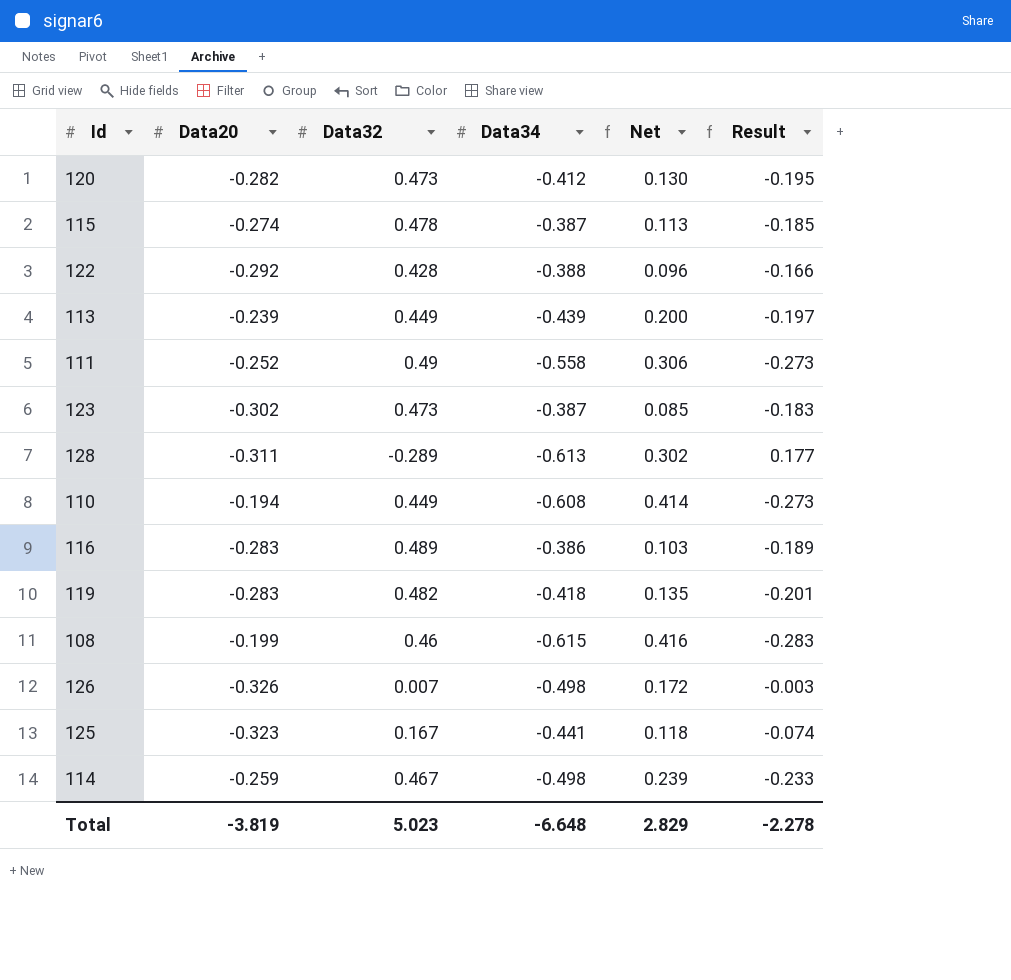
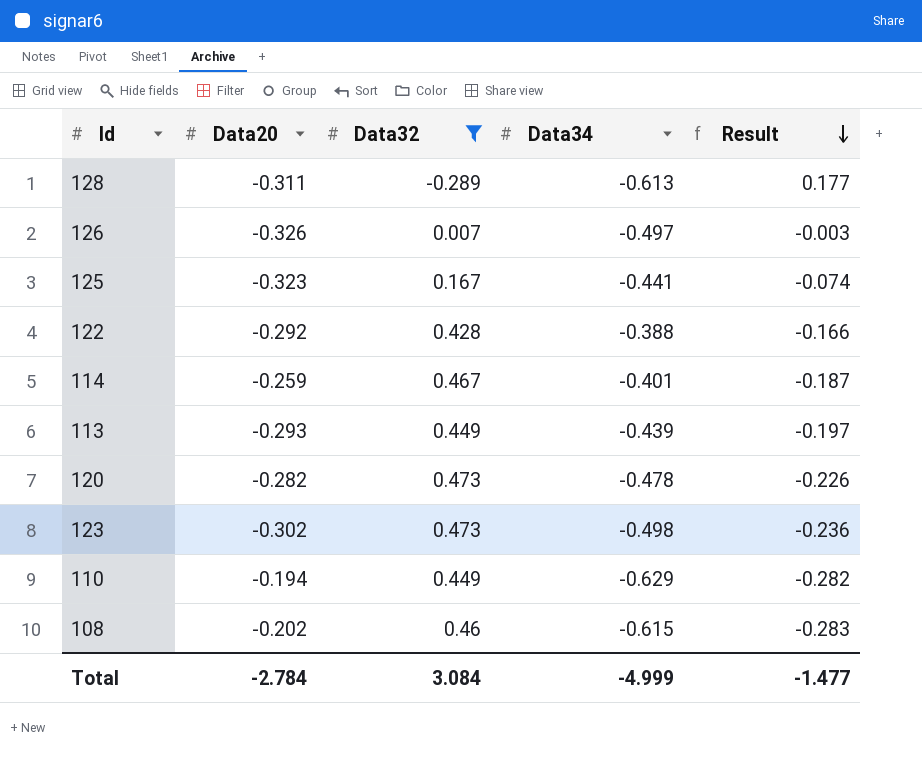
filter: none -> Data32 <= 0.473
row order: none -> Result descending
column Net | formula: [Data20] - [Data34] -> none
126 | Data34: -0.498 -> -0.497
114 | Data34: -0.498 -> -0.401
114 | Result: -0.233 -> -0.187
113 | Data20: -0.239 -> -0.293
120 | Data34: -0.412 -> -0.478
120 | Result: -0.195 -> -0.226
123 | Data34: -0.387 -> -0.498
123 | Result: -0.183 -> -0.236
110 | Data34: -0.608 -> -0.629
110 | Result: -0.273 -> -0.282
108 | Data20: -0.199 -> -0.202
Total | Data20: -3.819 -> -2.784
Total | Data32: 5.023 -> 3.084
Total | Data34: -6.648 -> -4.999
Total | Result: -2.278 -> -1.477

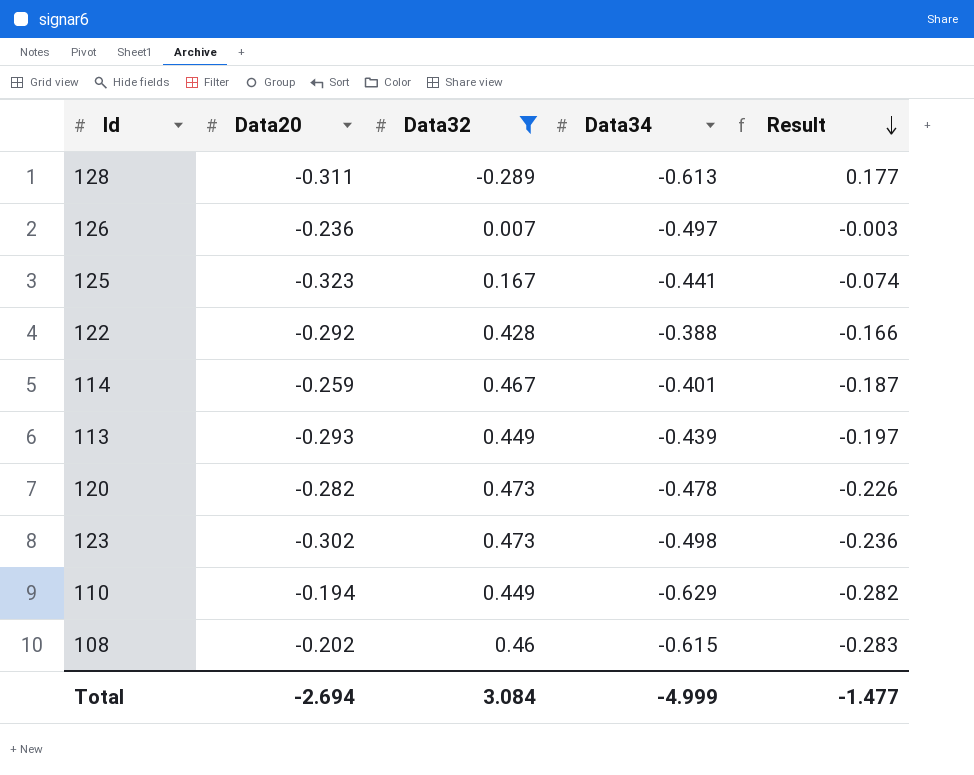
126 | Data20: -0.326 -> -0.236
Total | Data20: -2.784 -> -2.694

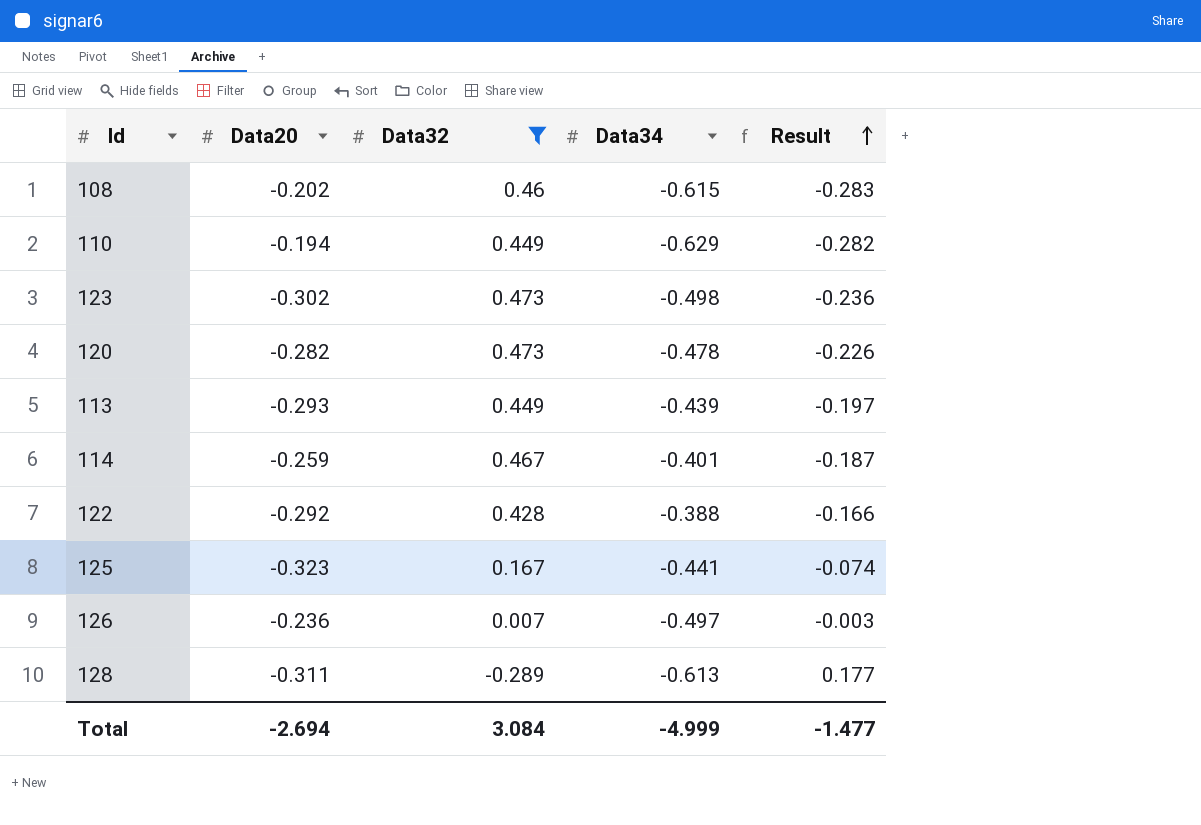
row order: Result descending -> Result ascending

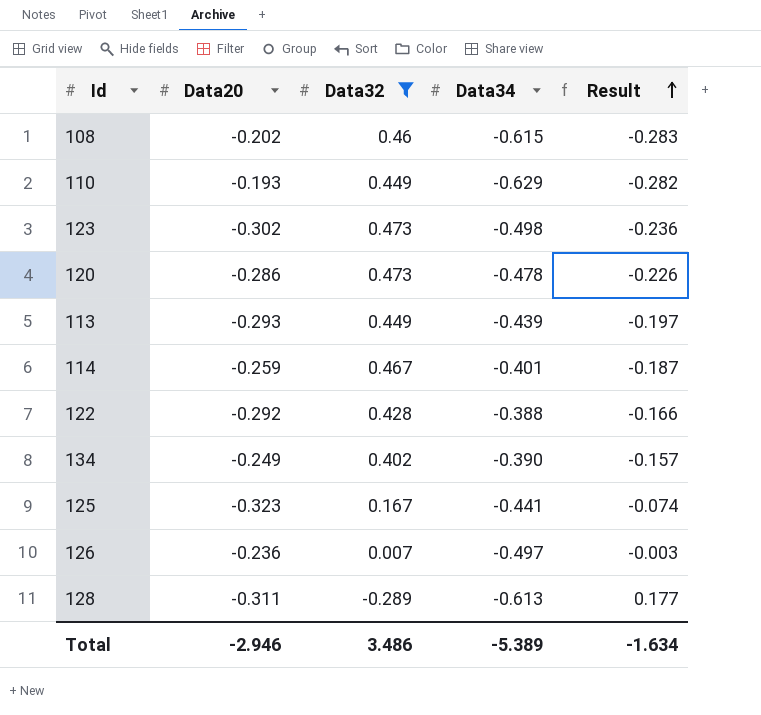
110 | Data20: -0.194 -> -0.193
120 | Data20: -0.282 -> -0.286
row 134: none -> -0.249 | 0.402 | -0.390 | -0.157
Total | Data20: -2.694 -> -2.946
Total | Data32: 3.084 -> 3.486
Total | Data34: -4.999 -> -5.389
Total | Result: -1.477 -> -1.634

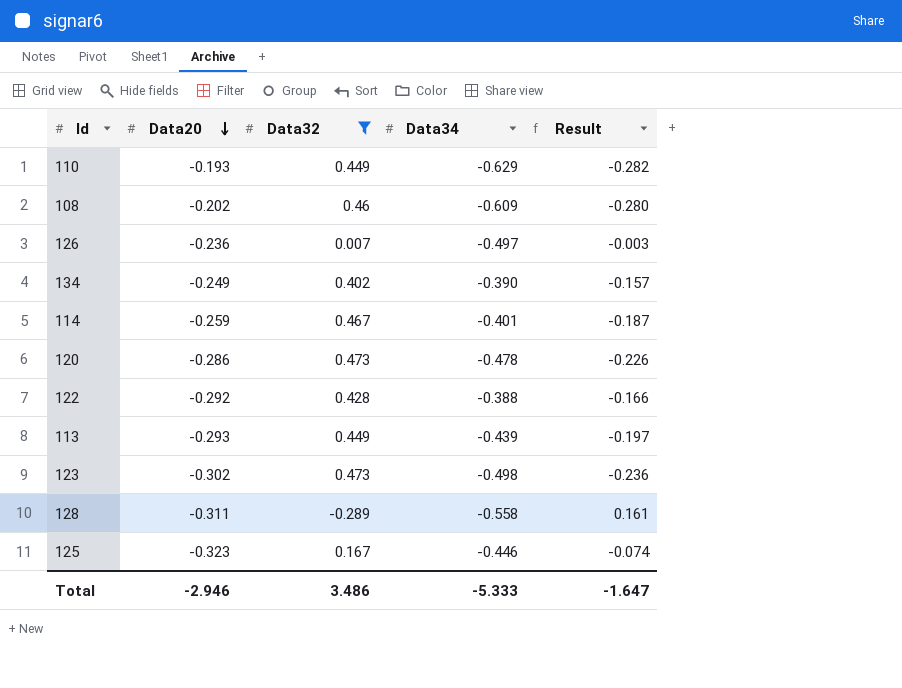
row order: Result ascending -> Data20 descending
108 | Data34: -0.615 -> -0.609
108 | Result: -0.283 -> -0.280
128 | Data34: -0.613 -> -0.558
128 | Result: 0.177 -> 0.161
125 | Data34: -0.441 -> -0.446
Total | Data34: -5.389 -> -5.333
Total | Result: -1.634 -> -1.647

